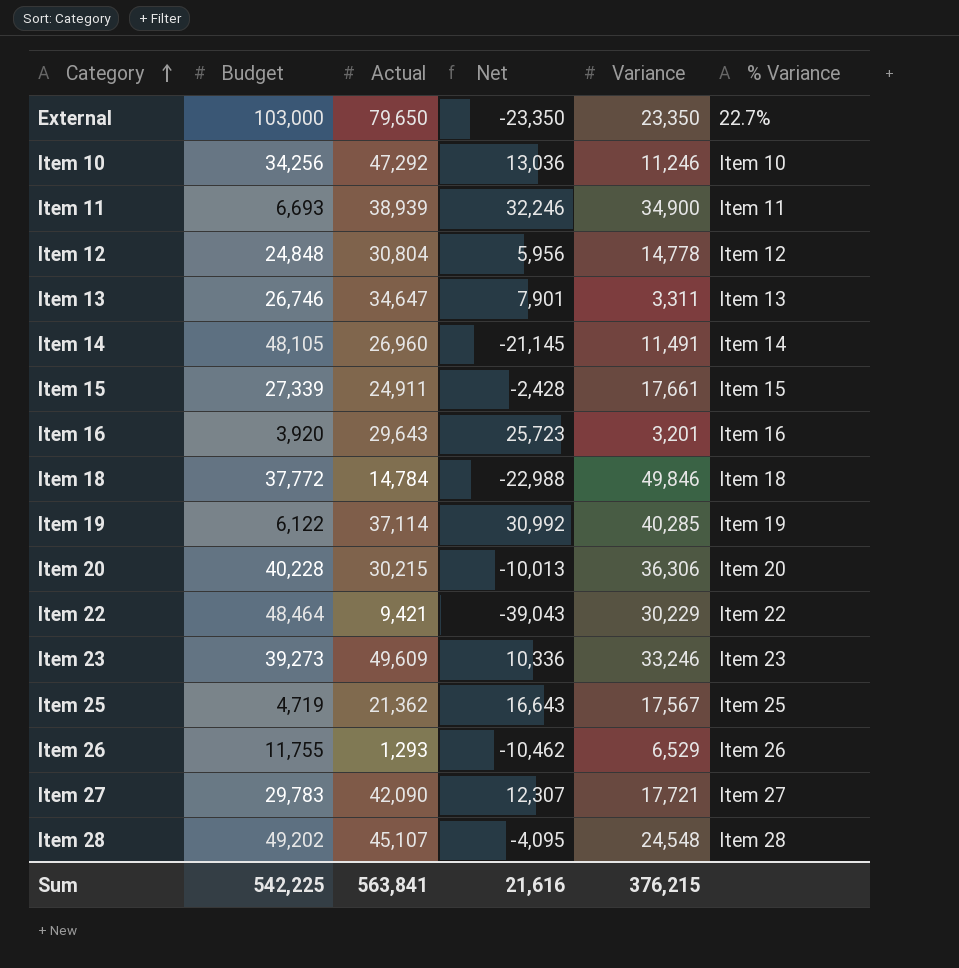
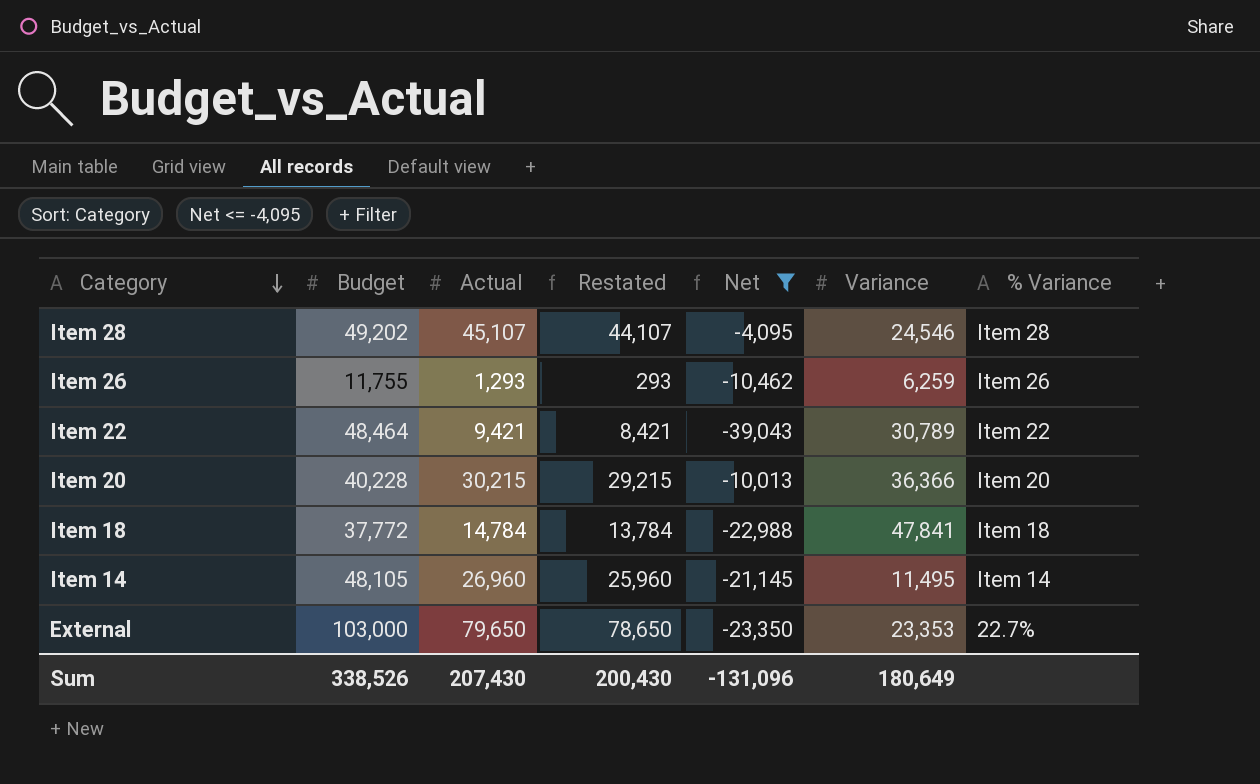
filter: none -> Net <= -4,095
row order: Category ascending -> Category descending
column Restated | formula: none -> [Actual] - 1000
Item 28 | Variance: 24,548 -> 24,546
Item 26 | Variance: 6,529 -> 6,259
Item 22 | Variance: 30,229 -> 30,789
Item 20 | Variance: 36,306 -> 36,366
Item 18 | Variance: 49,846 -> 47,841
Item 14 | Variance: 11,491 -> 11,495
External | Variance: 23,350 -> 23,353
Sum | Budget: 542,225 -> 338,526
Sum | Actual: 563,841 -> 207,430
Sum | Net: 21,616 -> -131,096
Sum | Variance: 376,215 -> 180,649

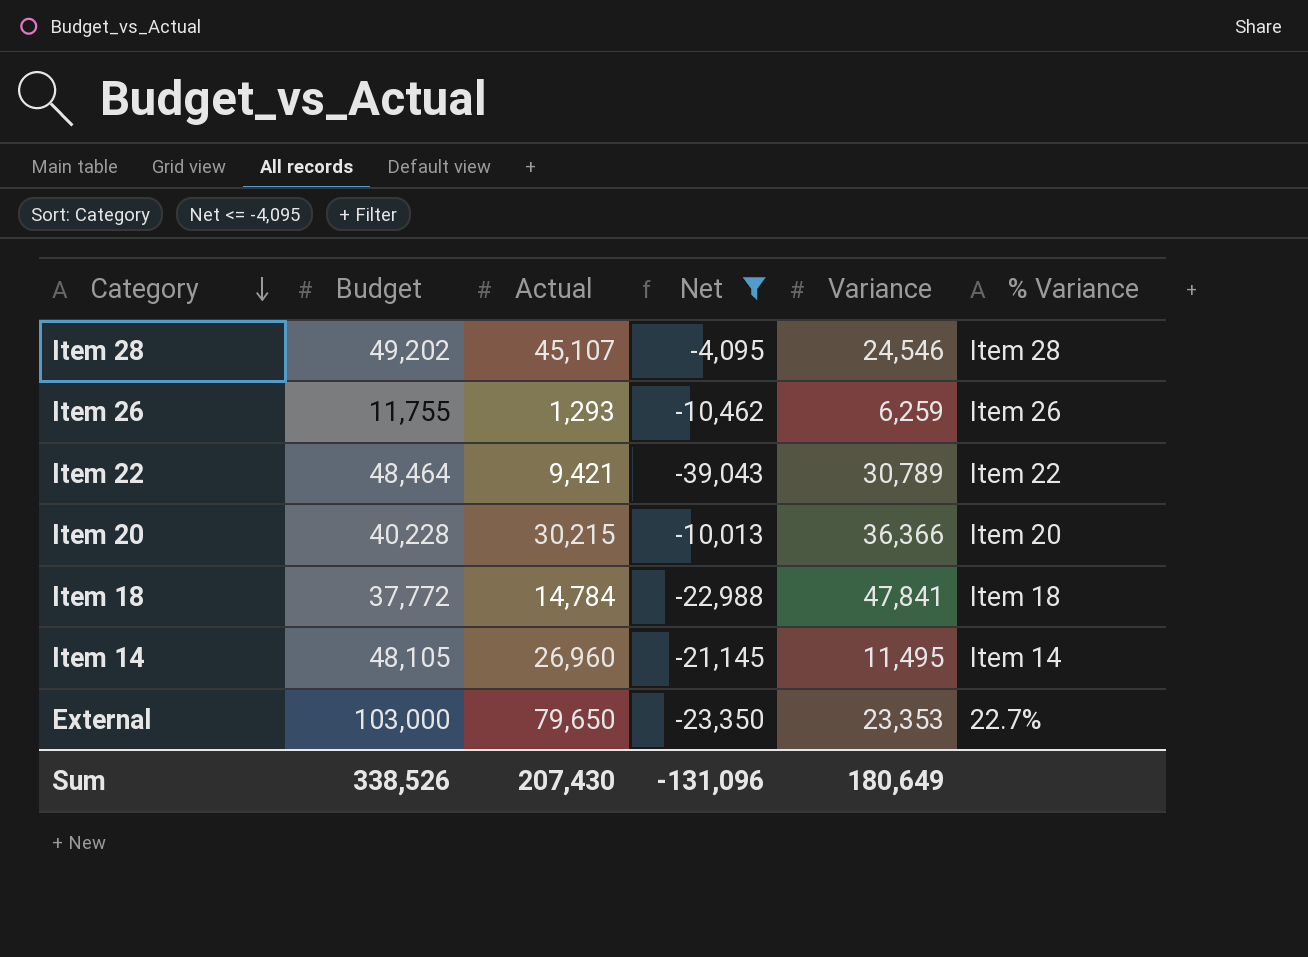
column Restated | formula: [Actual] - 1000 -> none

